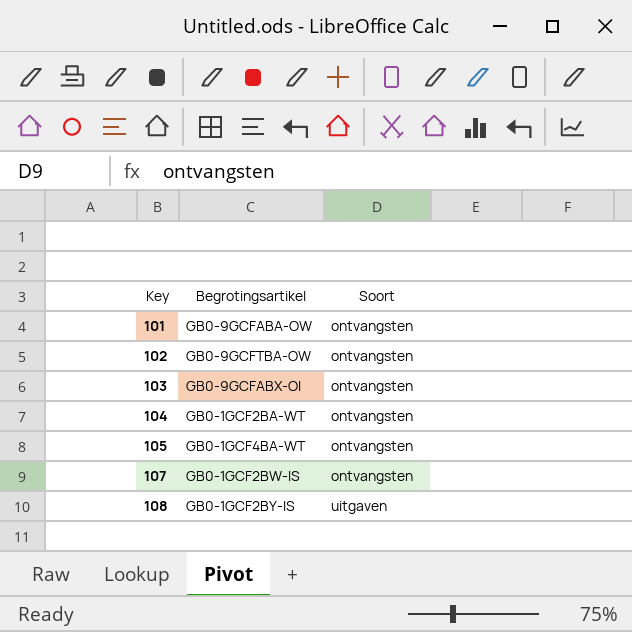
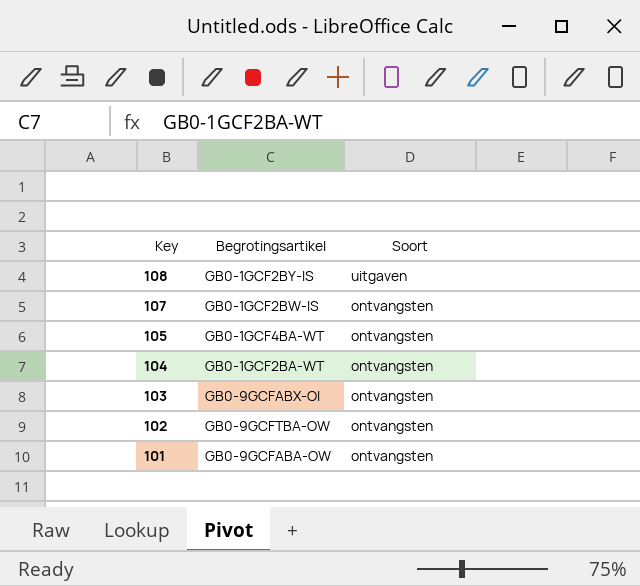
row order: Key ascending -> Key descending

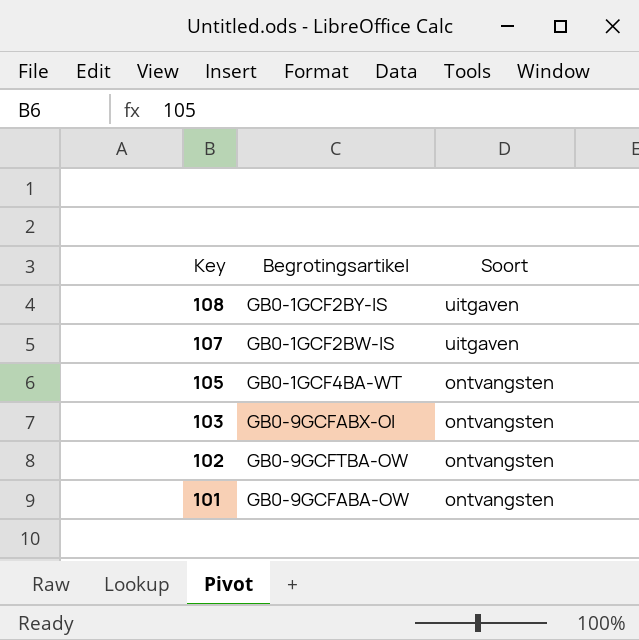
row 104: GB0-1GCF2BA-WT | ontvangsten -> none
107 | Soort: ontvangsten -> uitgaven

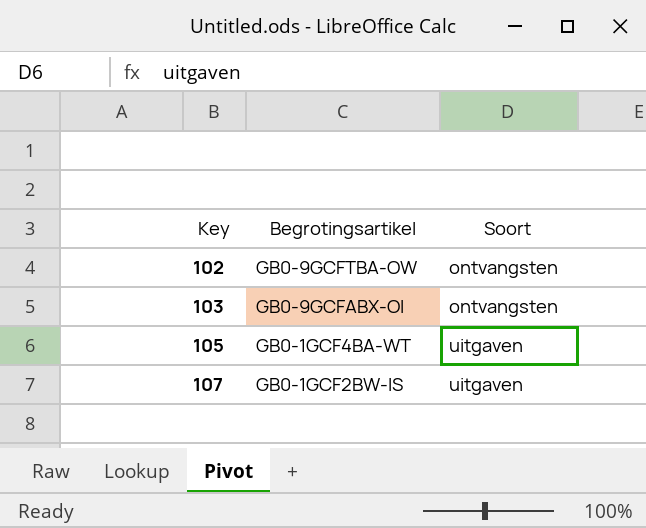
row order: Key descending -> Key ascending
row 108: GB0-1GCF2BY-IS | uitgaven -> none
row 101: GB0-9GCFABA-OW | ontvangsten -> none
105 | Soort: ontvangsten -> uitgaven

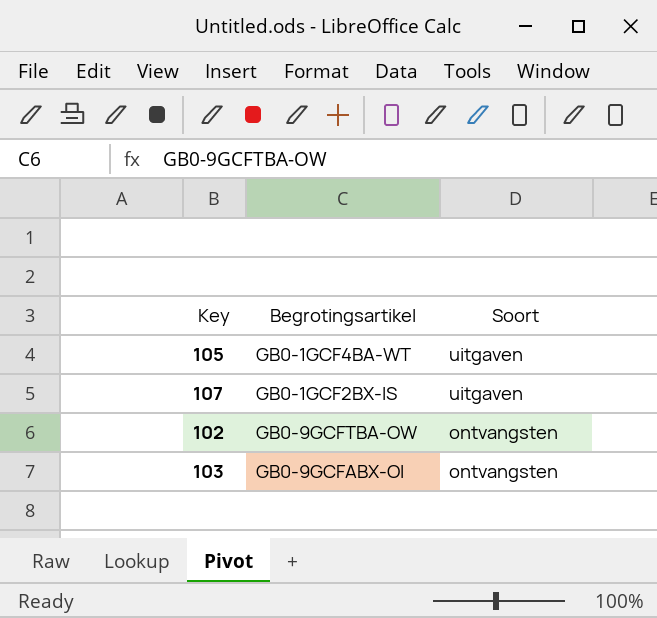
row order: Key ascending -> Soort descending
107 | Begrotingsartikel: GB0-1GCF2BW-IS -> GB0-1GCF2BX-IS

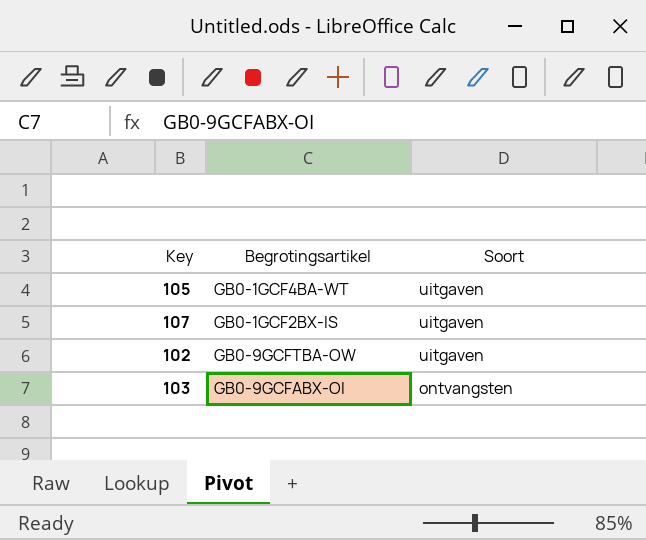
102 | Soort: ontvangsten -> uitgaven

